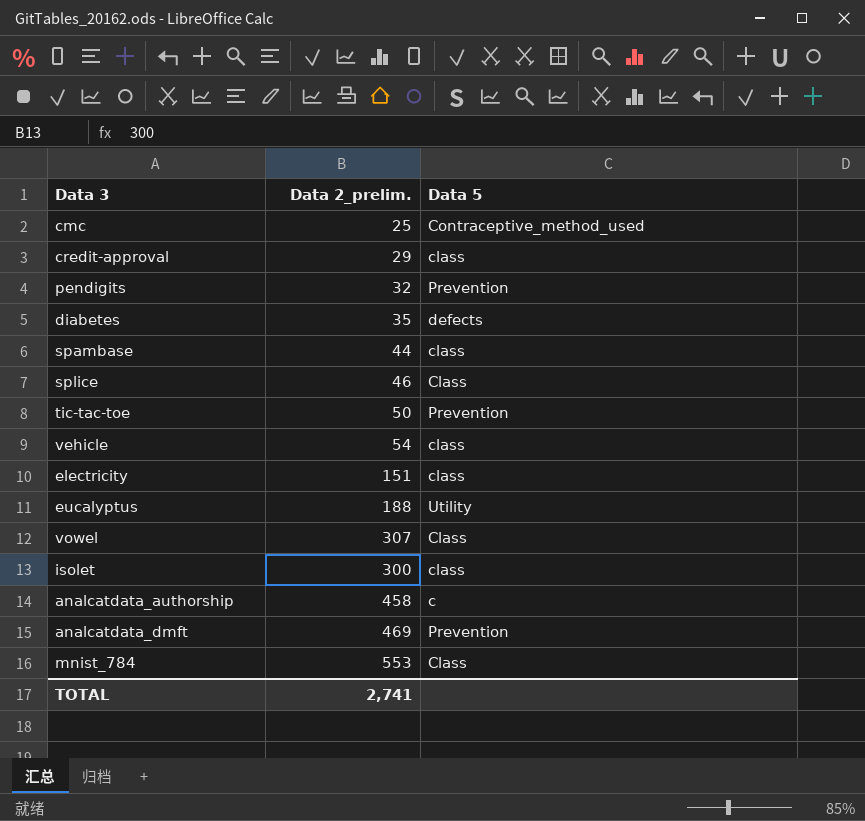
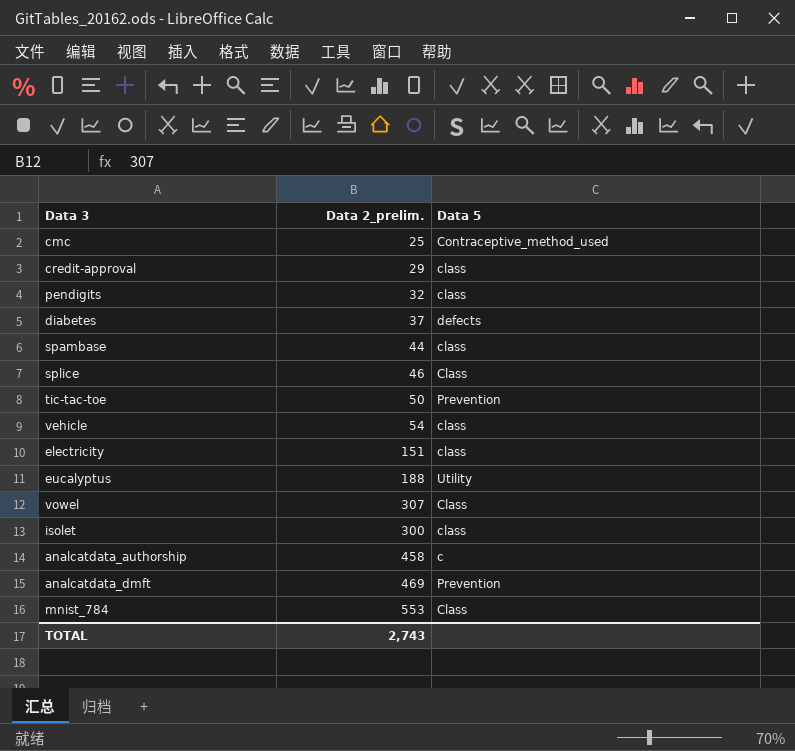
pendigits | Data 5: Prevention -> class
diabetes | Data 2_prelim.: 35 -> 37
TOTAL | Data 2_prelim.: 2,741 -> 2,743

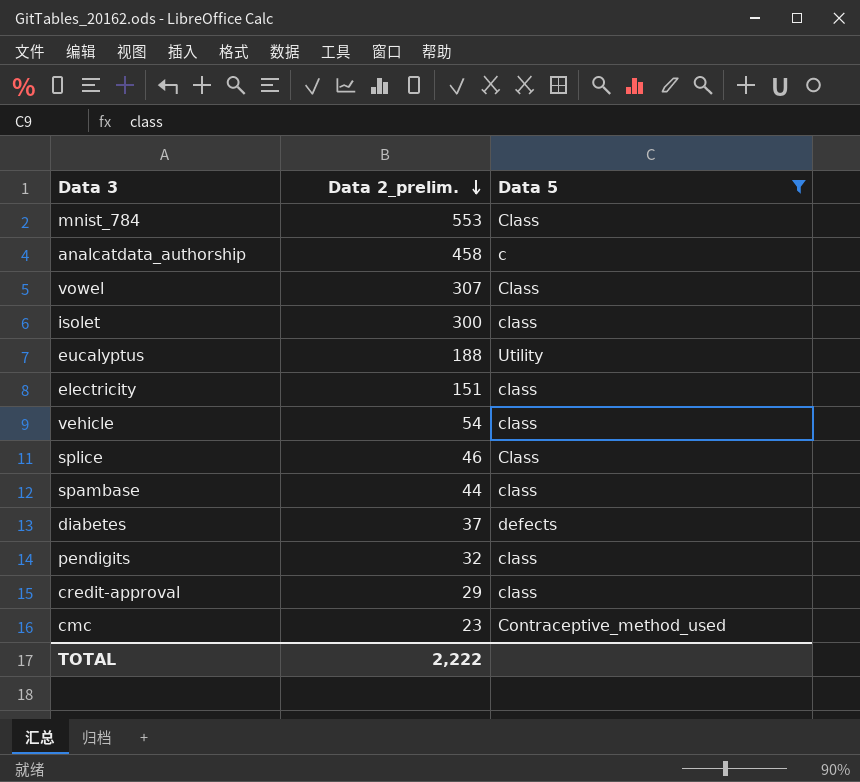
filter: none -> Data 5 != Prevention
row order: none -> Data 2_prelim. descending
cmc | Data 2_prelim.: 25 -> 23
TOTAL | Data 2_prelim.: 2,743 -> 2,222

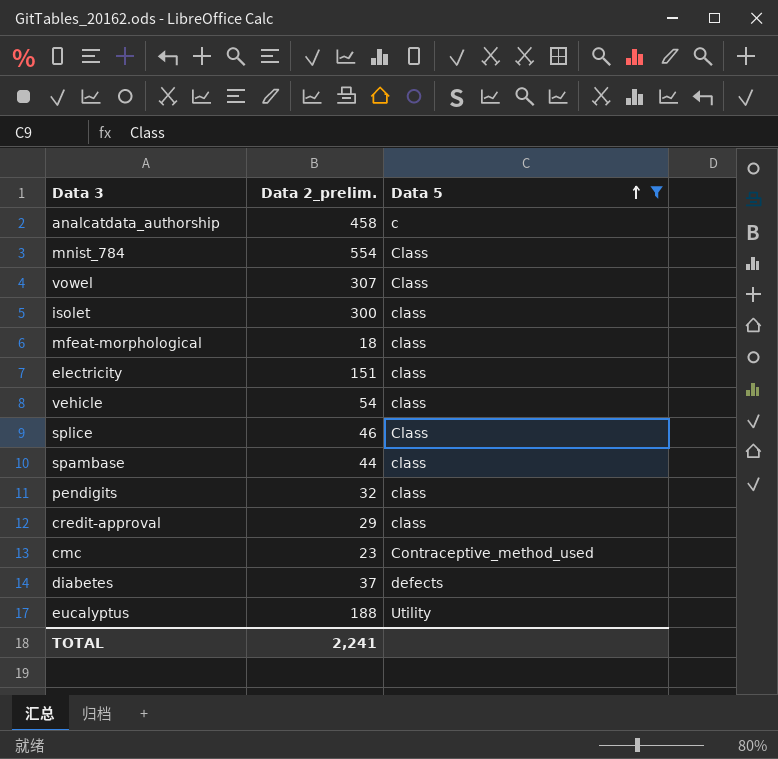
row order: Data 2_prelim. descending -> Data 5 ascending
mnist_784 | Data 2_prelim.: 553 -> 554
row mfeat-morphological: none -> 18 | class
TOTAL | Data 2_prelim.: 2,222 -> 2,241

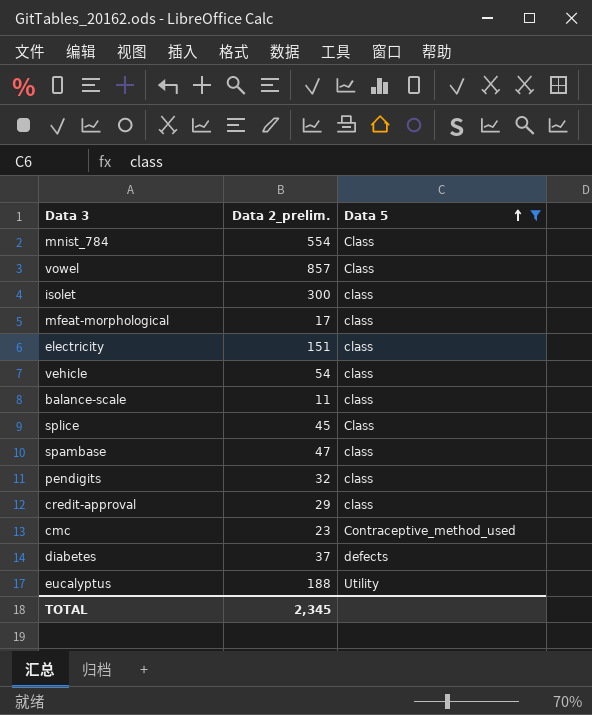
row analcatdata_authorship: 458 | c -> none
vowel | Data 2_prelim.: 307 -> 857
mfeat-morphological | Data 2_prelim.: 18 -> 17
row balance-scale: none -> 11 | class
splice | Data 2_prelim.: 46 -> 45
spambase | Data 2_prelim.: 44 -> 47
TOTAL | Data 2_prelim.: 2,241 -> 2,345

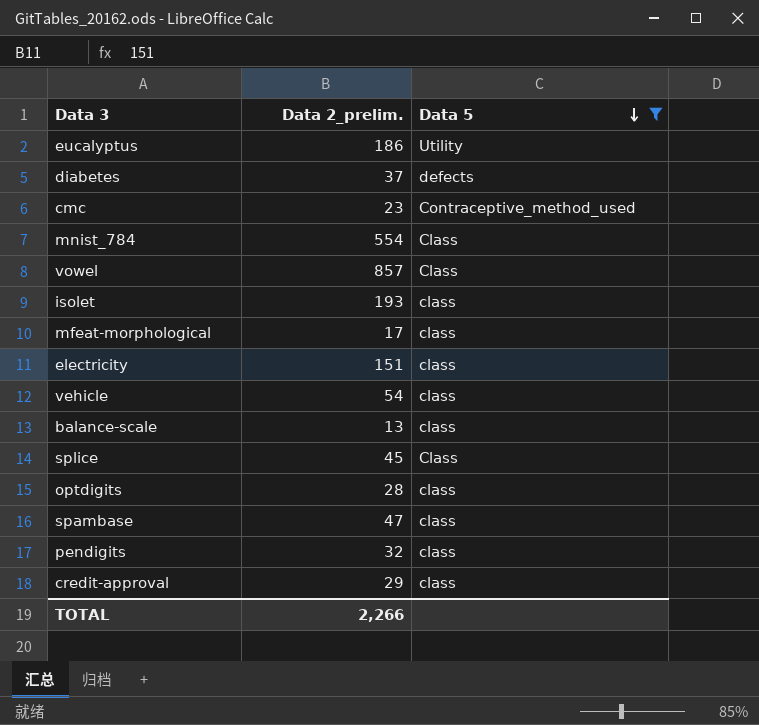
row order: Data 5 ascending -> Data 5 descending
eucalyptus | Data 2_prelim.: 188 -> 186
isolet | Data 2_prelim.: 300 -> 193
balance-scale | Data 2_prelim.: 11 -> 13
row optdigits: none -> 28 | class
TOTAL | Data 2_prelim.: 2,345 -> 2,266

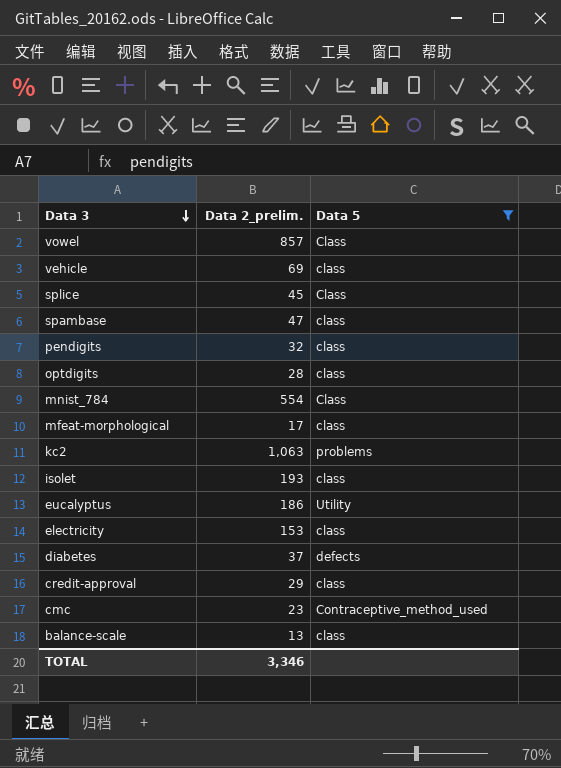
row order: Data 5 descending -> Data 3 descending
vehicle | Data 2_prelim.: 54 -> 69
row kc2: none -> 1,063 | problems
electricity | Data 2_prelim.: 151 -> 153
TOTAL | Data 2_prelim.: 2,266 -> 3,346

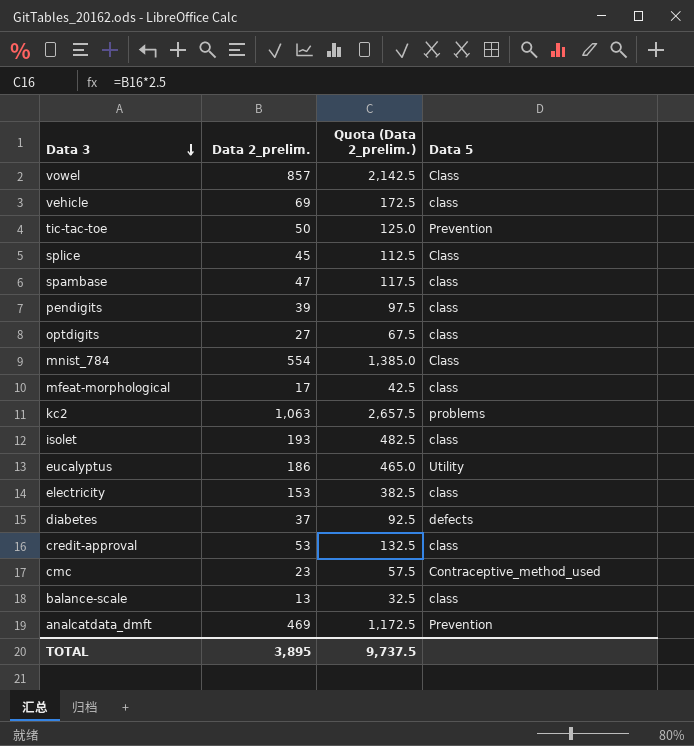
filter: Data 5 != Prevention -> none
column Quota (Data 2_prelim.) | formula: none -> [Data 2_prelim.] * 2.5
pendigits | Data 2_prelim.: 32 -> 39
optdigits | Data 2_prelim.: 28 -> 27
credit-approval | Data 2_prelim.: 29 -> 53
TOTAL | Data 2_prelim.: 3,346 -> 3,895

